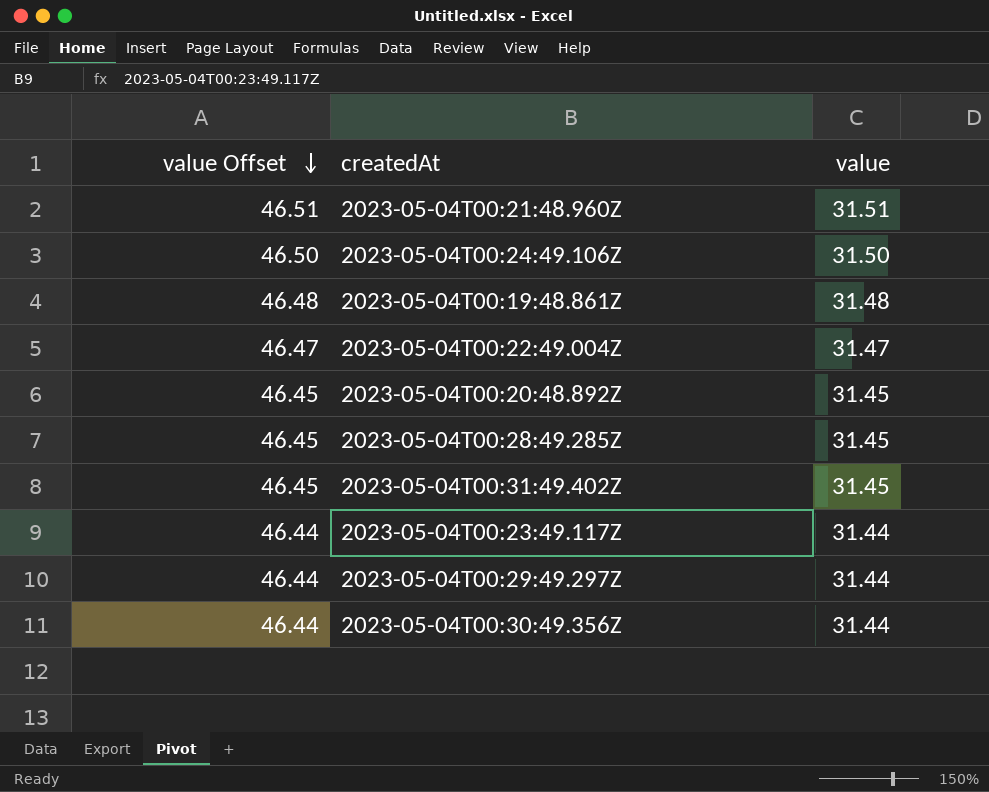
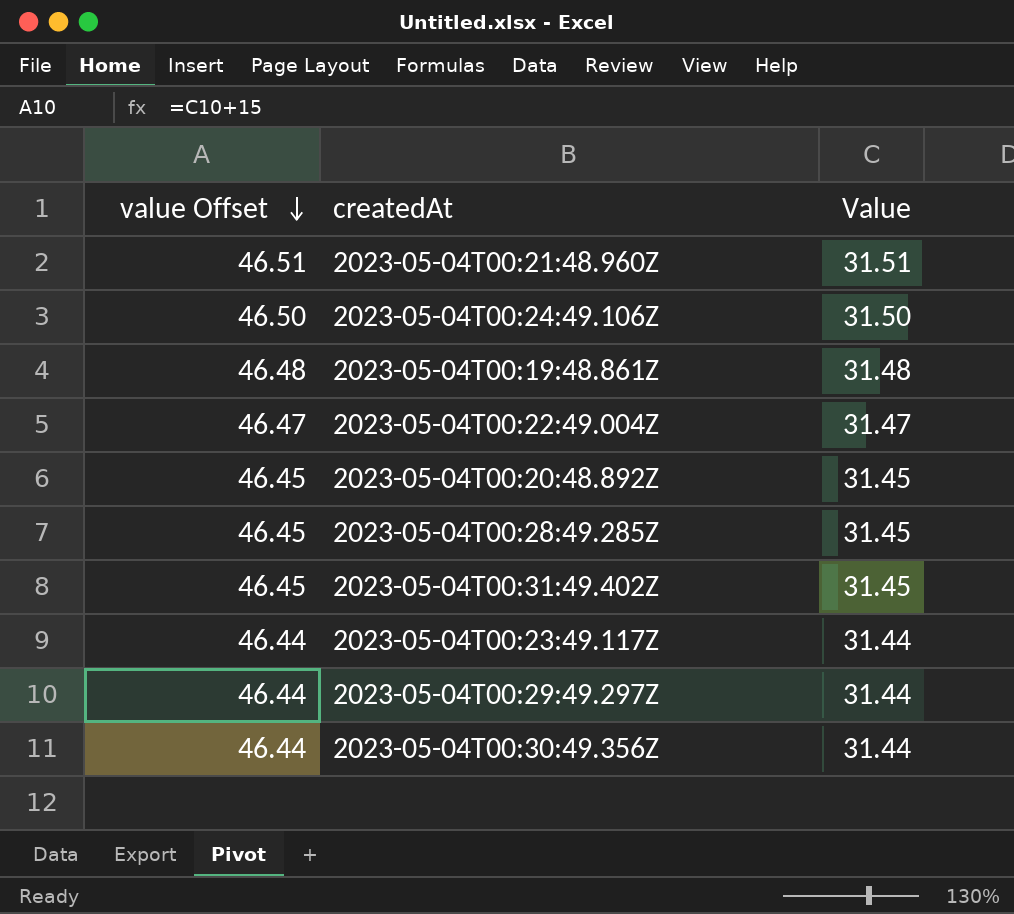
column name: value -> Value

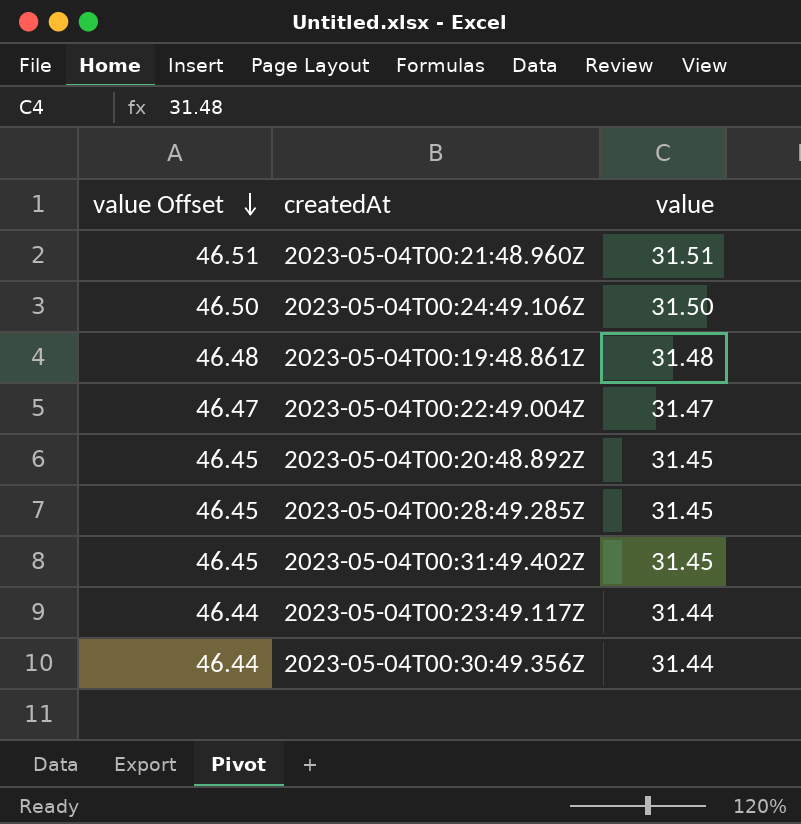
column name: Value -> value
row 2023-05-04T00:29:49.297Z: 46.44 | 31.44 -> none

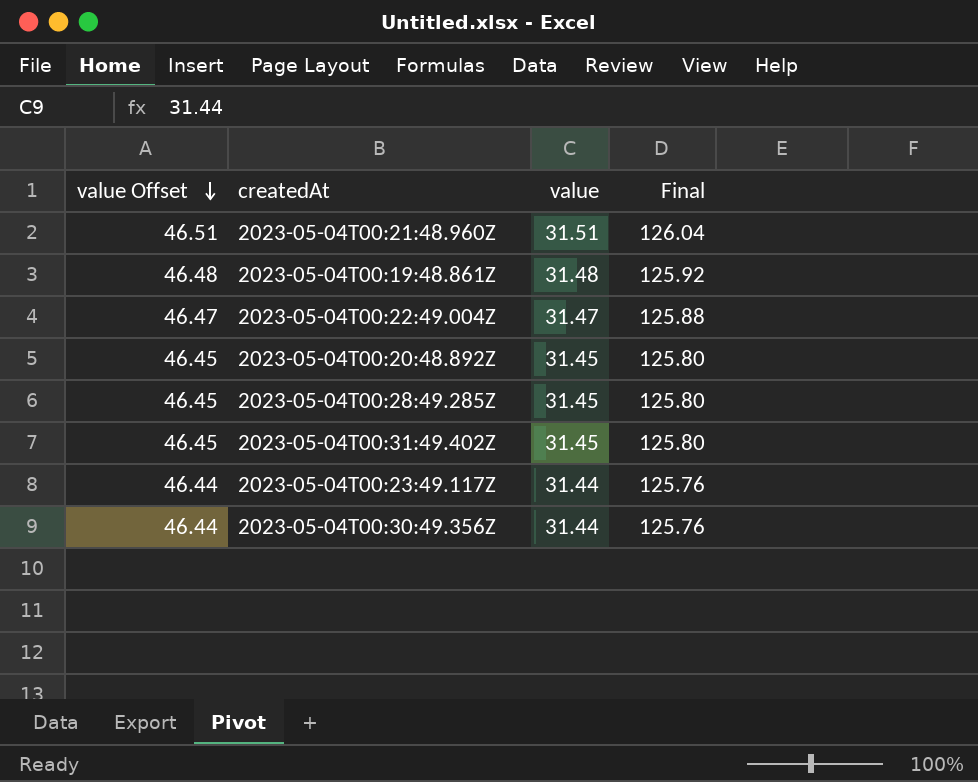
column Final | formula: none -> [value] * 4
row 2023-05-04T00:24:49.106Z: 46.50 | 31.50 -> none

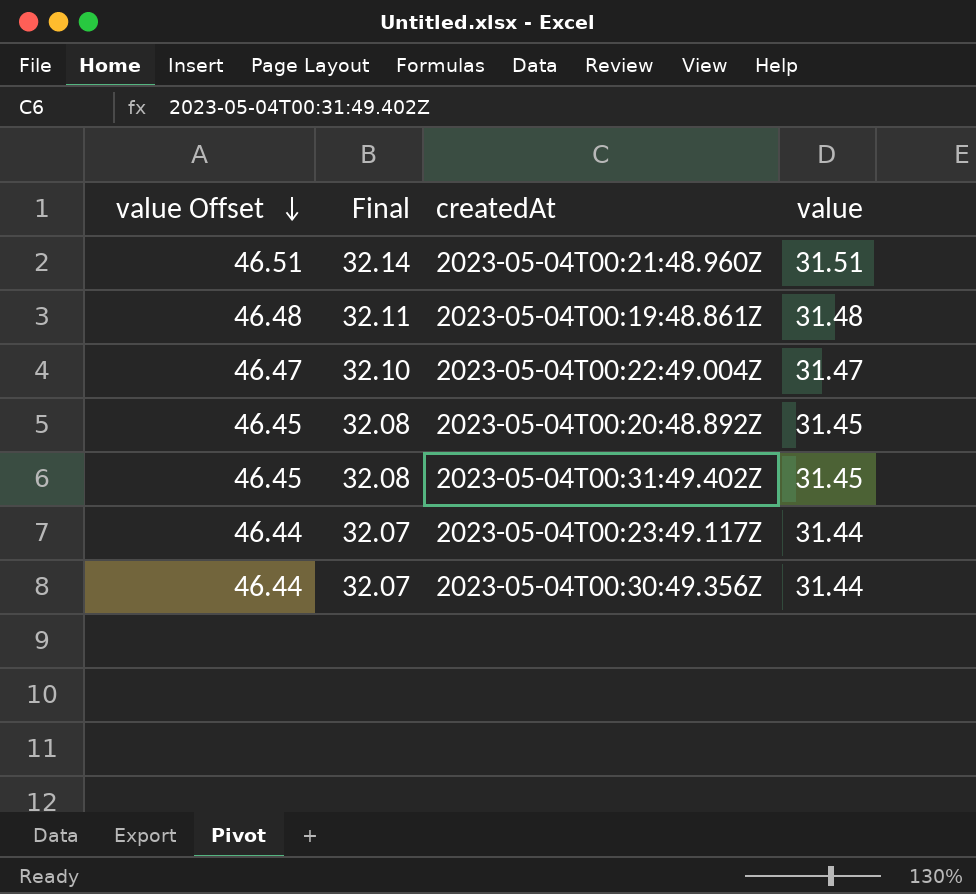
column Final | formula: [value] * 4 -> [value] * 1.02
column Final | position: 4 -> 2
row 2023-05-04T00:28:49.285Z: 46.45 | 31.45 | 125.80 -> none

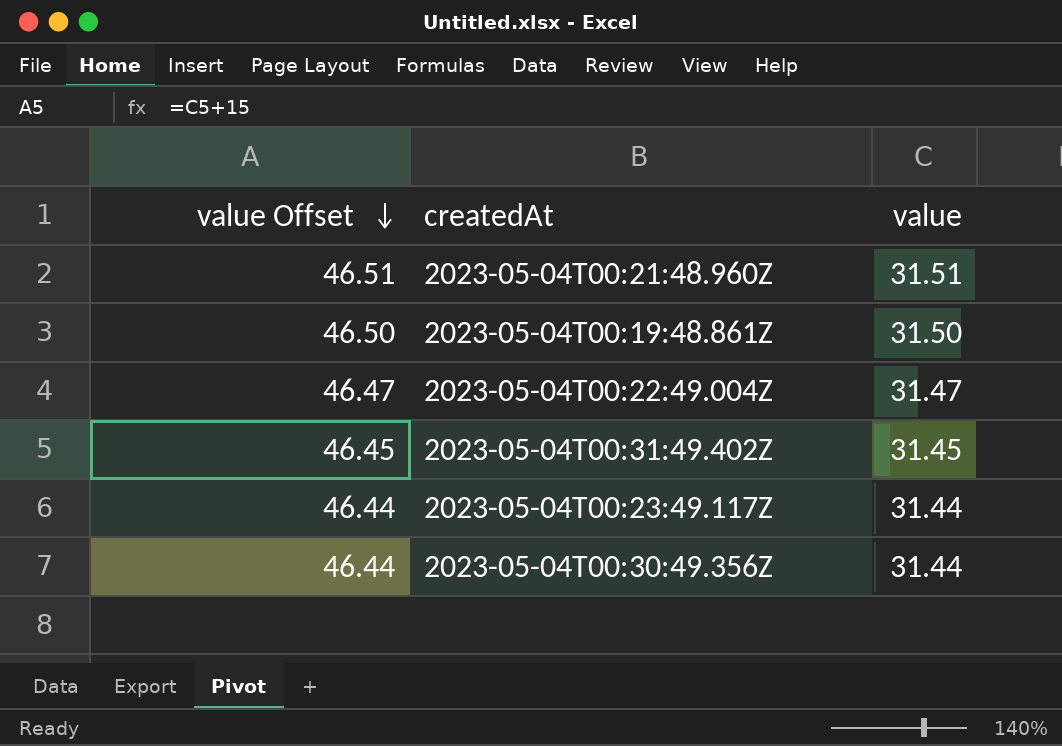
column Final | formula: [value] * 1.02 -> none
row 2023-05-04T00:20:48.892Z: 46.45 | 32.08 | 31.45 -> none
2023-05-04T00:19:48.861Z | value Offset: 46.48 -> 46.50
2023-05-04T00:19:48.861Z | value: 31.48 -> 31.50

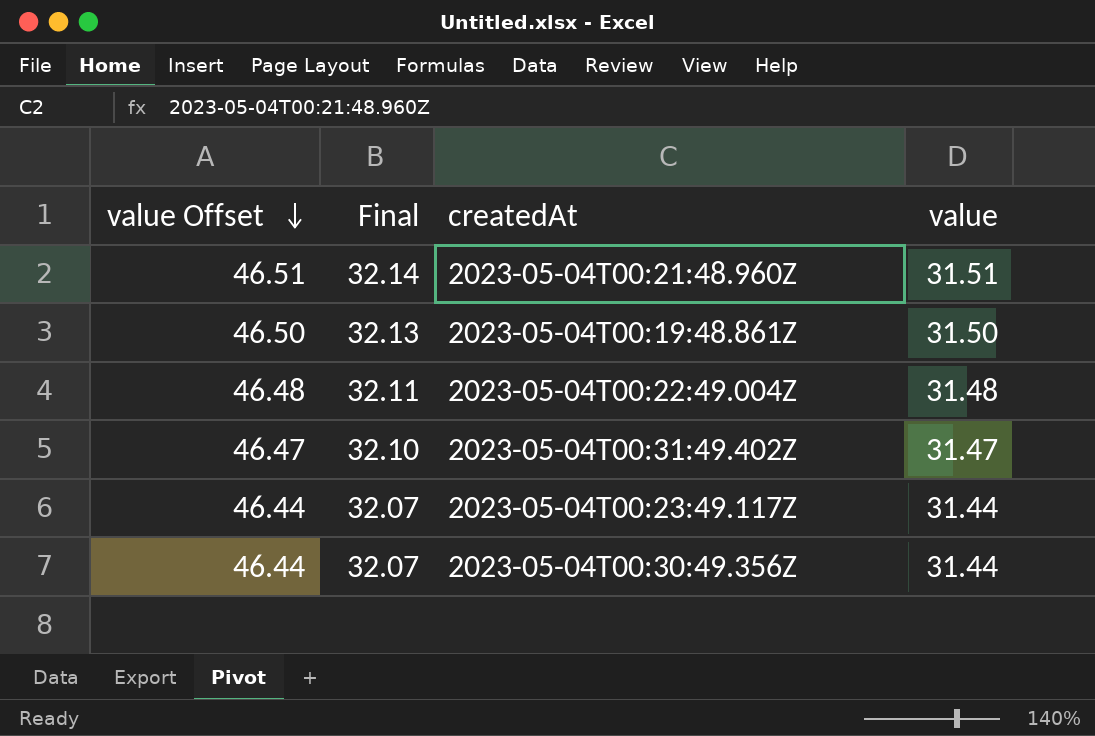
column Final | formula: none -> [value] * 1.02
2023-05-04T00:22:49.004Z | value Offset: 46.47 -> 46.48
2023-05-04T00:22:49.004Z | value: 31.47 -> 31.48
2023-05-04T00:31:49.402Z | value Offset: 46.45 -> 46.47
2023-05-04T00:31:49.402Z | value: 31.45 -> 31.47

